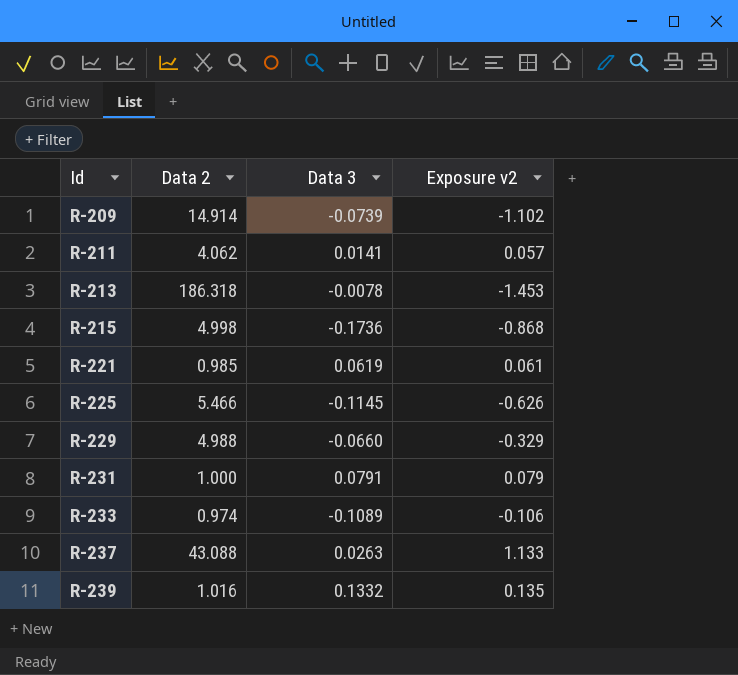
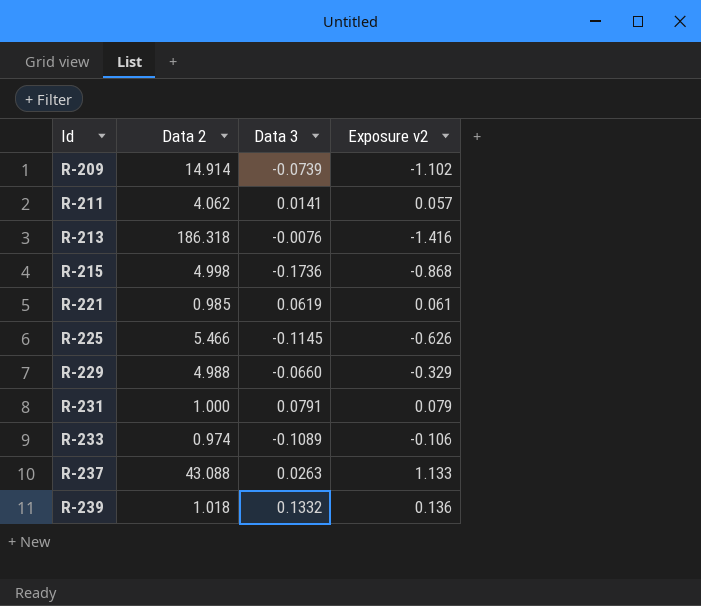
R-213 | Data 3: -0.0078 -> -0.0076
R-213 | Exposure v2: -1.453 -> -1.416
R-239 | Data 2: 1.016 -> 1.018
R-239 | Exposure v2: 0.135 -> 0.136

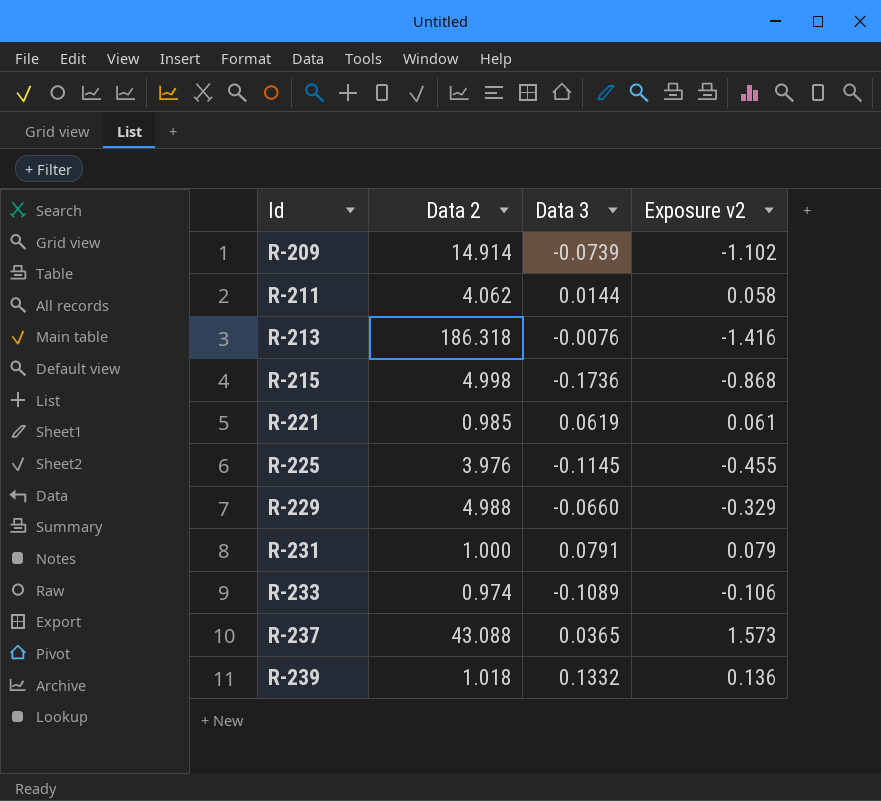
R-211 | Data 3: 0.0141 -> 0.0144
R-211 | Exposure v2: 0.057 -> 0.058
R-225 | Data 2: 5.466 -> 3.976
R-225 | Exposure v2: -0.626 -> -0.455
R-237 | Data 3: 0.0263 -> 0.0365
R-237 | Exposure v2: 1.133 -> 1.573

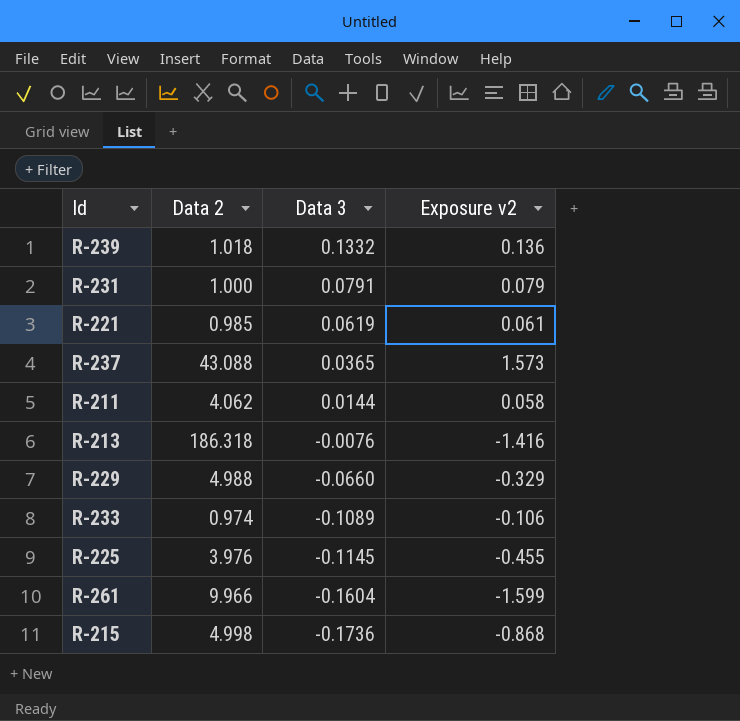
row order: Id ascending -> Data 3 descending
row R-209: 14.914 | -0.0739 | -1.102 -> none
row R-261: none -> 9.966 | -0.1604 | -1.599

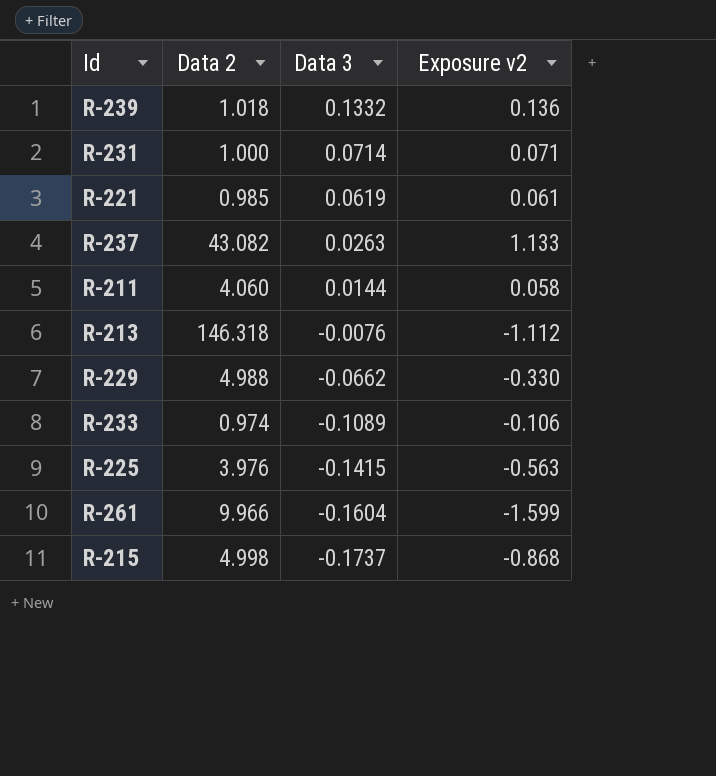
R-231 | Data 3: 0.0791 -> 0.0714
R-231 | Exposure v2: 0.079 -> 0.071
R-237 | Data 2: 43.088 -> 43.082
R-237 | Data 3: 0.0365 -> 0.0263
R-237 | Exposure v2: 1.573 -> 1.133
R-211 | Data 2: 4.062 -> 4.060
R-213 | Data 2: 186.318 -> 146.318
R-213 | Exposure v2: -1.416 -> -1.112
R-229 | Data 3: -0.0660 -> -0.0662
R-229 | Exposure v2: -0.329 -> -0.330
R-225 | Data 3: -0.1145 -> -0.1415
R-225 | Exposure v2: -0.455 -> -0.563
R-215 | Data 3: -0.1736 -> -0.1737

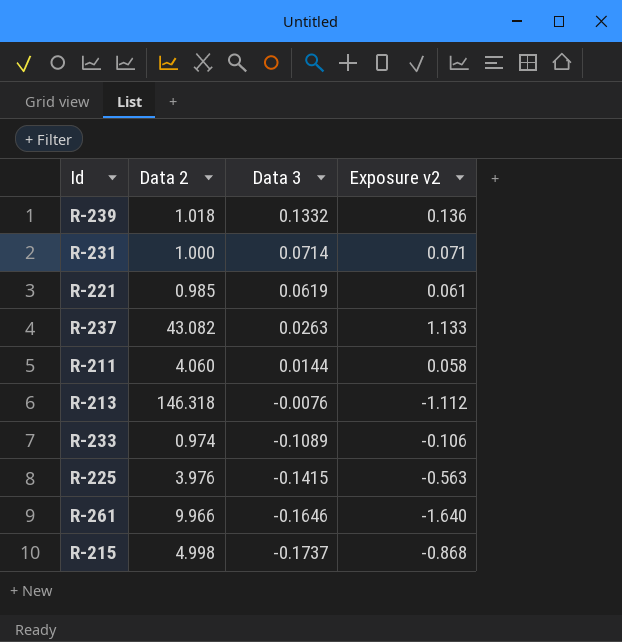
row R-229: 4.988 | -0.0662 | -0.330 -> none
R-261 | Data 3: -0.1604 -> -0.1646
R-261 | Exposure v2: -1.599 -> -1.640

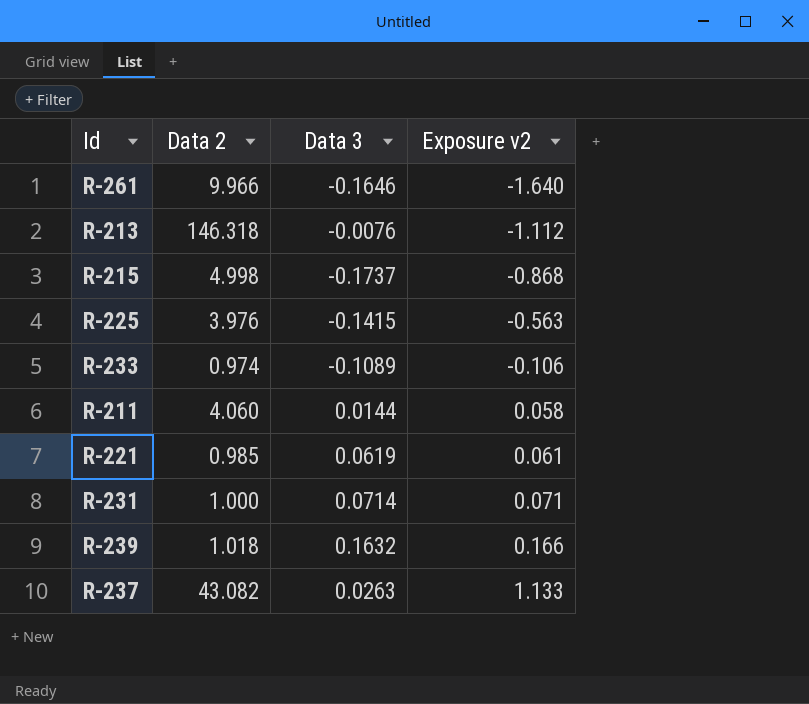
row order: Data 3 descending -> Exposure v2 ascending
R-239 | Data 3: 0.1332 -> 0.1632
R-239 | Exposure v2: 0.136 -> 0.166

